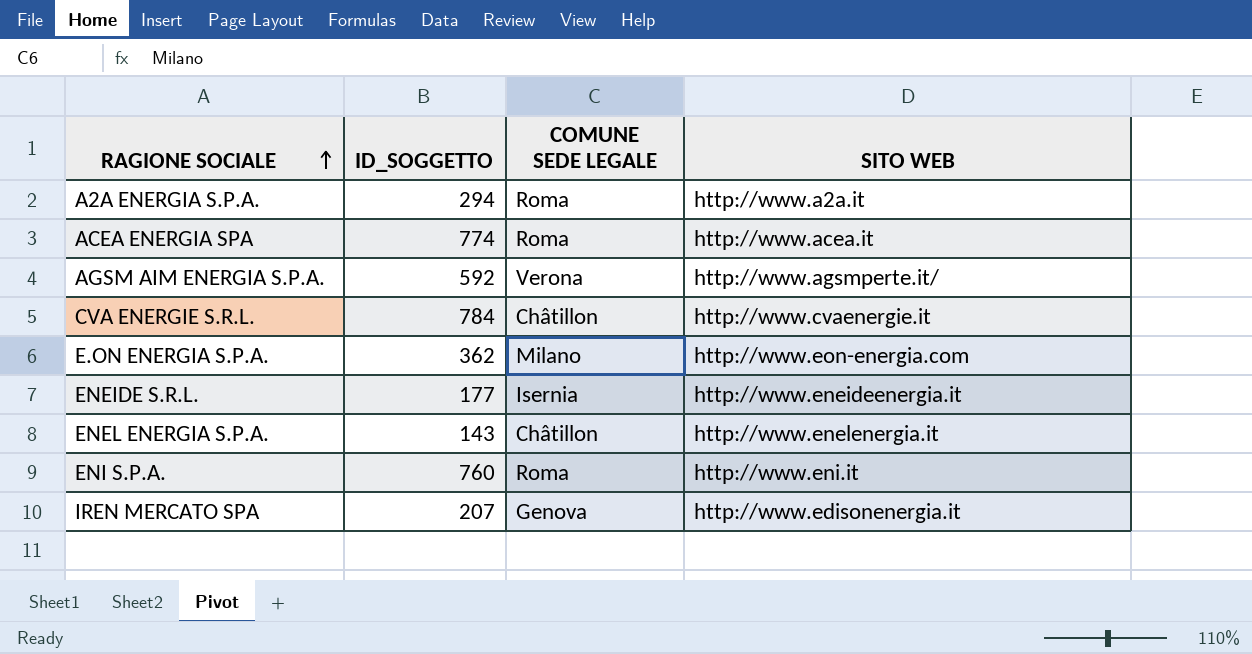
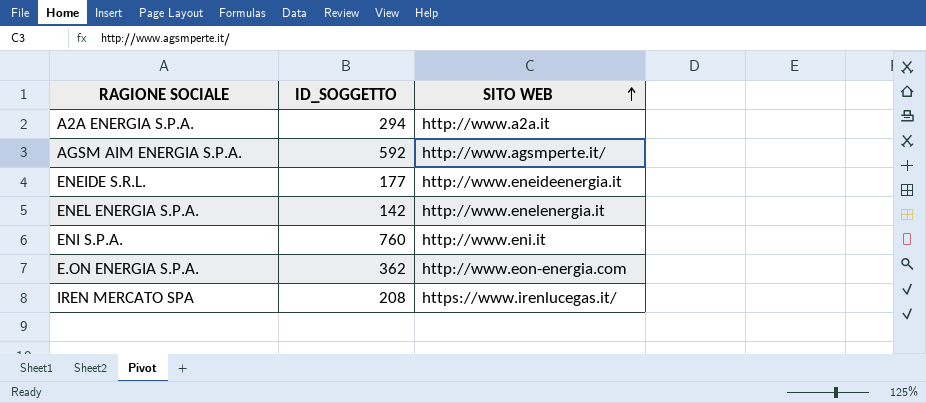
row order: RAGIONE SOCIALE ascending -> SITO WEB ascending
column COMUNE SEDE LEGALE | position: 3 -> none
row ACEA ENERGIA SPA: 774 | Roma | http://www.acea.it -> none
row CVA ENERGIE S.R.L.: 784 | Châtillon | http://www.cvaenergie.it -> none
ENEL ENERGIA S.P.A. | ID_SOGGETTO: 143 -> 142
IREN MERCATO SPA | ID_SOGGETTO: 207 -> 208
IREN MERCATO SPA | SITO WEB: http://www.edisonenergia.it -> https://www.irenlucegas.it/

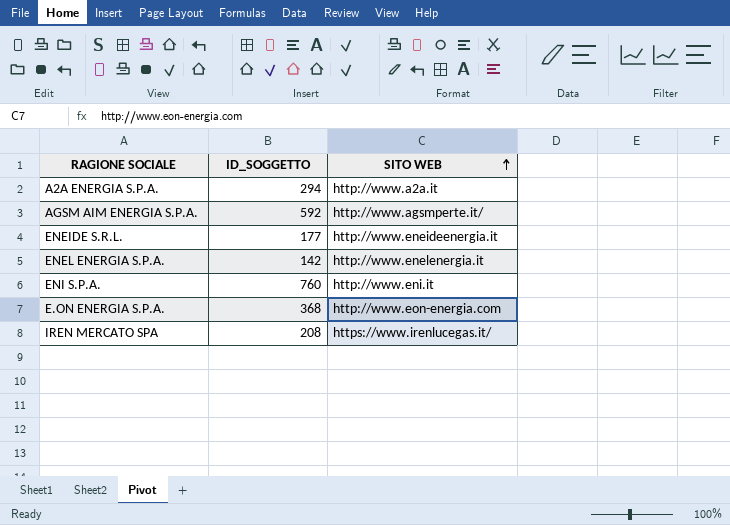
E.ON ENERGIA S.P.A. | ID_SOGGETTO: 362 -> 368

